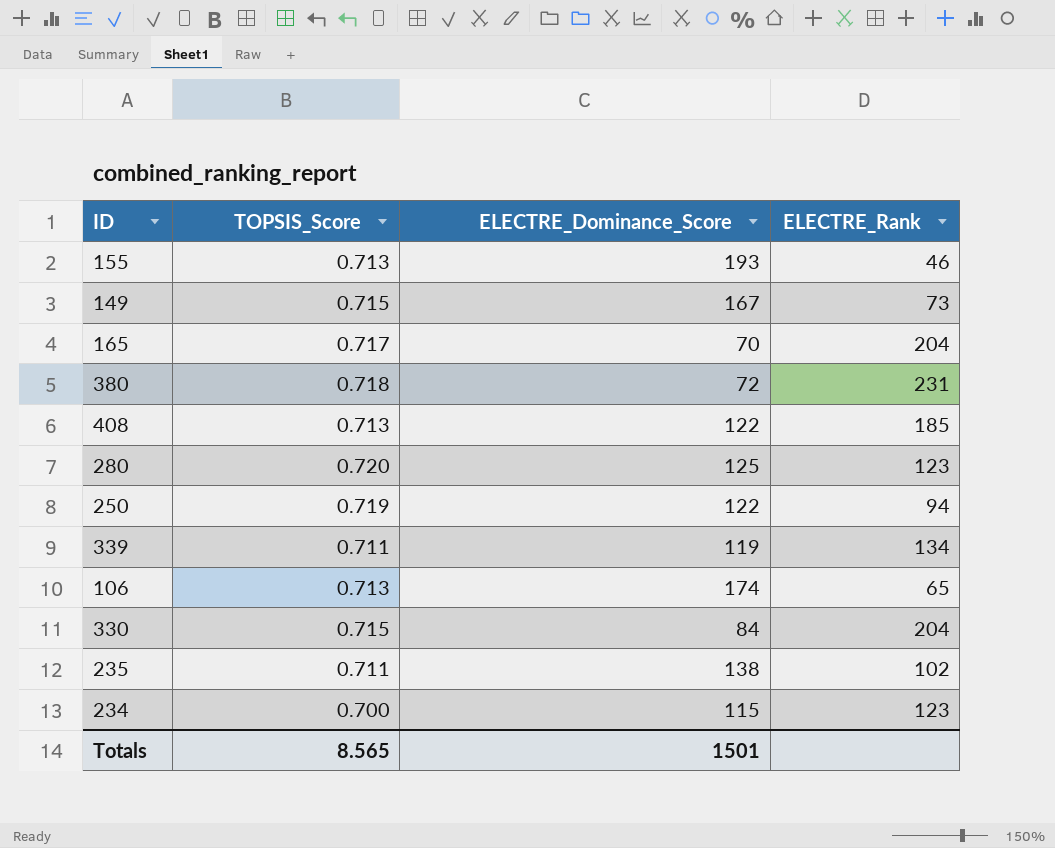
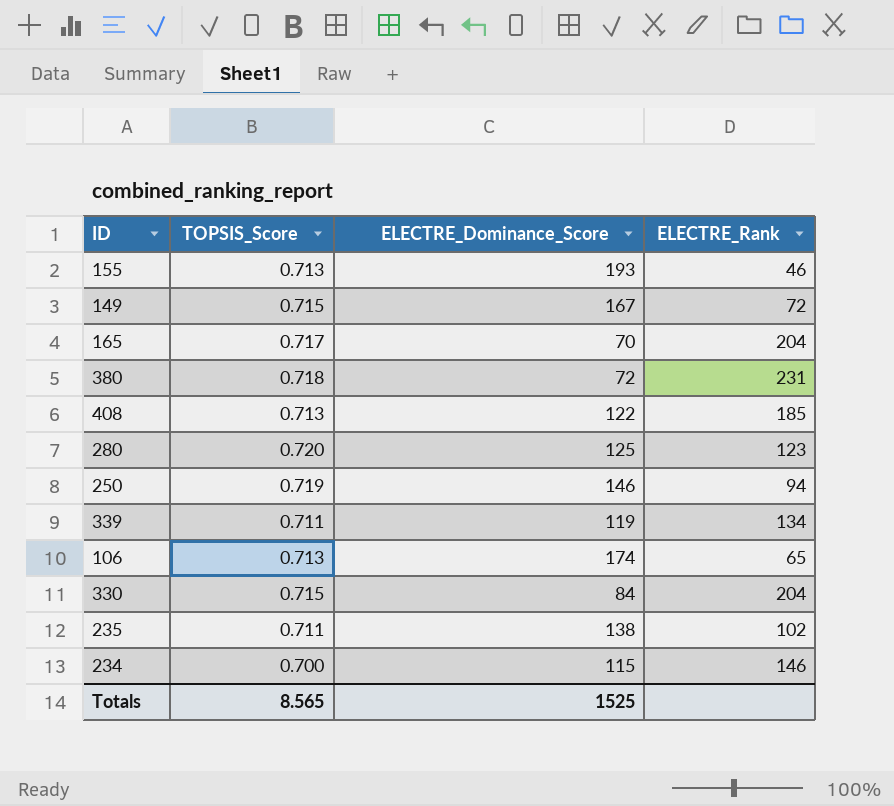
149 | ELECTRE_Rank: 73 -> 72
250 | ELECTRE_Dominance_Score: 122 -> 146
234 | ELECTRE_Rank: 123 -> 146
Totals | ELECTRE_Dominance_Score: 1501 -> 1525

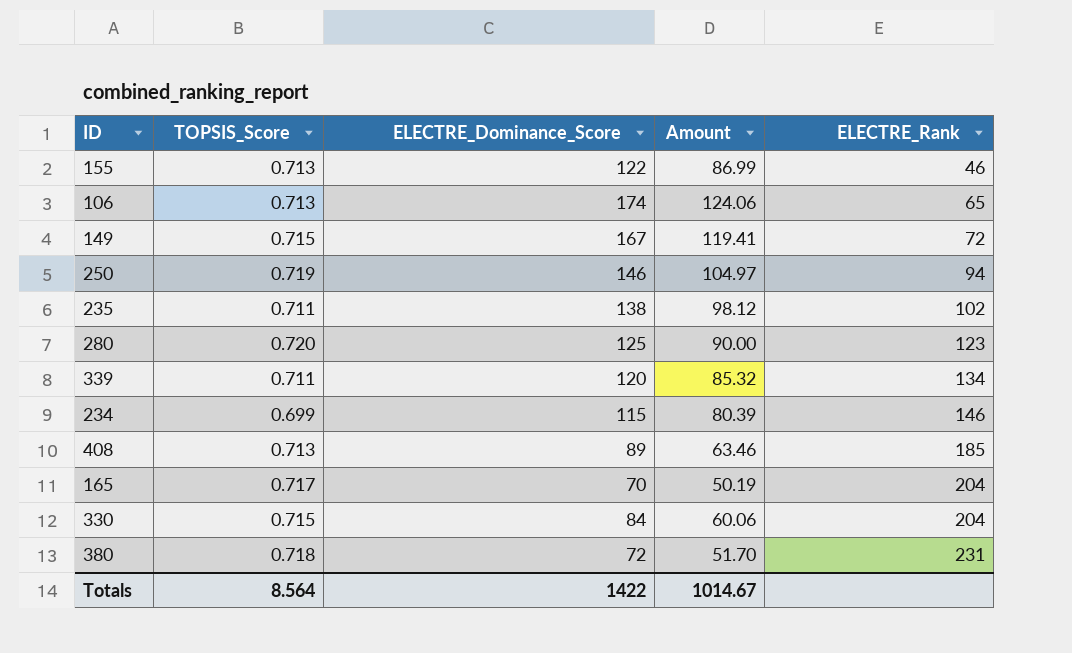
row order: none -> ELECTRE_Rank ascending
column Amount | formula: none -> [TOPSIS_Score] * [ELECTRE_Dominance_Score]
155 | ELECTRE_Dominance_Score: 193 -> 122
339 | ELECTRE_Dominance_Score: 119 -> 120
234 | TOPSIS_Score: 0.700 -> 0.699
408 | ELECTRE_Dominance_Score: 122 -> 89
Totals | TOPSIS_Score: 8.565 -> 8.564
Totals | ELECTRE_Dominance_Score: 1525 -> 1422

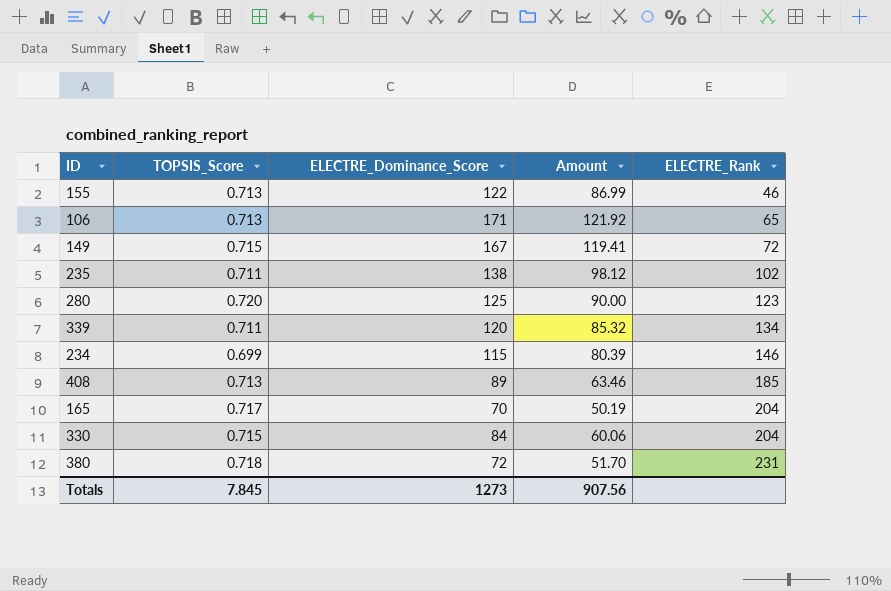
row 250: 0.719 | 146 | 104.97 | 94 -> none
106 | ELECTRE_Dominance_Score: 174 -> 171
106 | Amount: 124.06 -> 121.92
Totals | TOPSIS_Score: 8.564 -> 7.845
Totals | ELECTRE_Dominance_Score: 1422 -> 1273
Totals | Amount: 1014.67 -> 907.56

